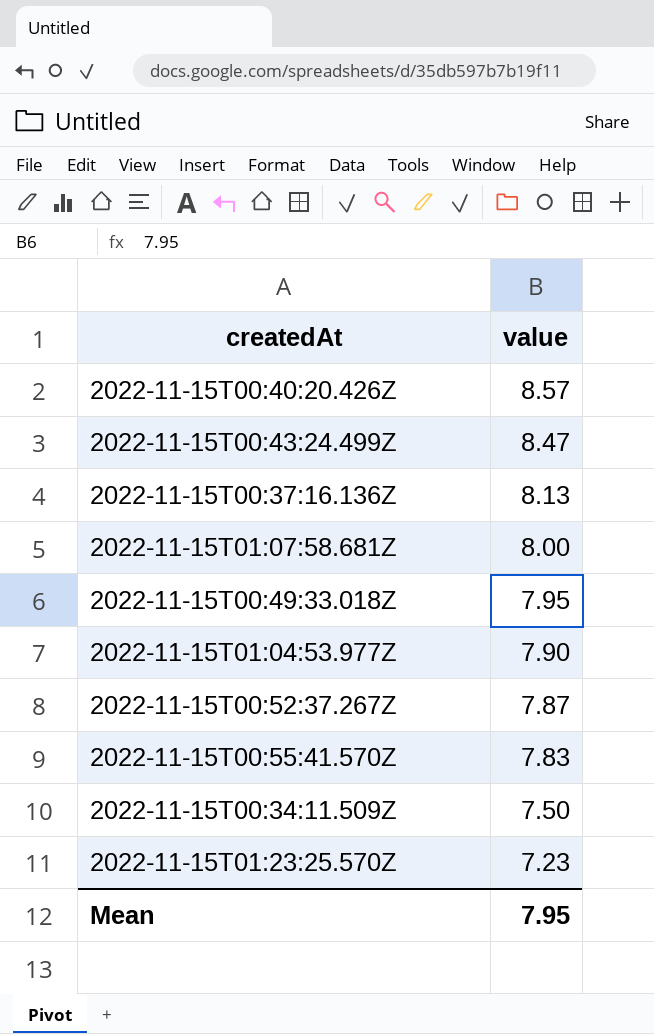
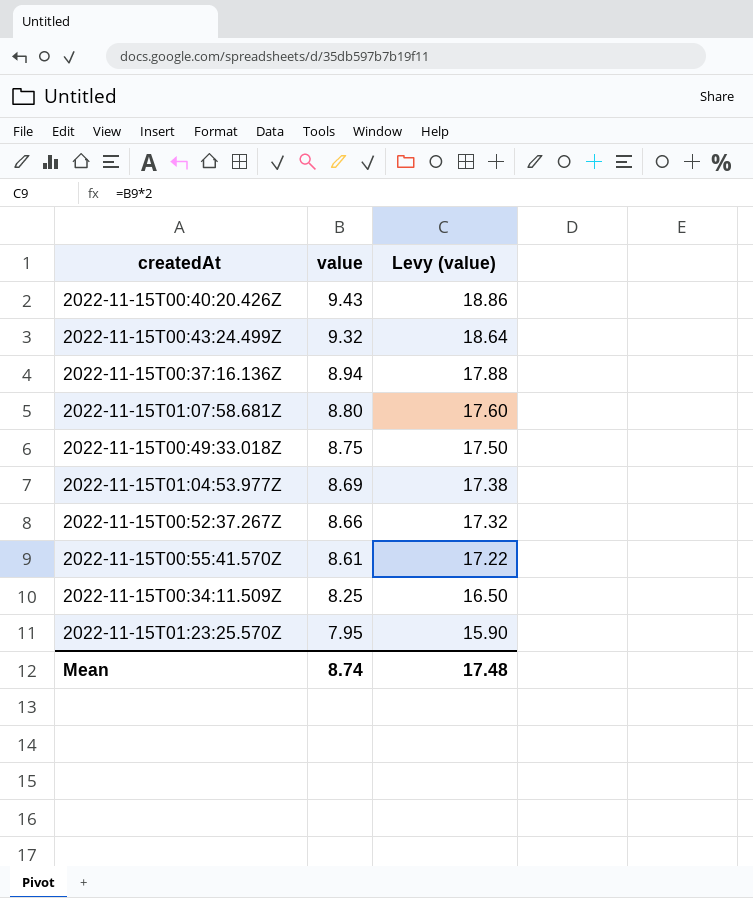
column Levy (value) | formula: none -> [value] * 2
2022-11-15T00:40:20.426Z | value: 8.57 -> 9.43
2022-11-15T00:43:24.499Z | value: 8.47 -> 9.32
2022-11-15T00:37:16.136Z | value: 8.13 -> 8.94
2022-11-15T01:07:58.681Z | value: 8.00 -> 8.80
2022-11-15T00:49:33.018Z | value: 7.95 -> 8.75
2022-11-15T01:04:53.977Z | value: 7.90 -> 8.69
2022-11-15T00:52:37.267Z | value: 7.87 -> 8.66
2022-11-15T00:55:41.570Z | value: 7.83 -> 8.61
2022-11-15T00:34:11.509Z | value: 7.50 -> 8.25
2022-11-15T01:23:25.570Z | value: 7.23 -> 7.95
Mean | value: 7.95 -> 8.74

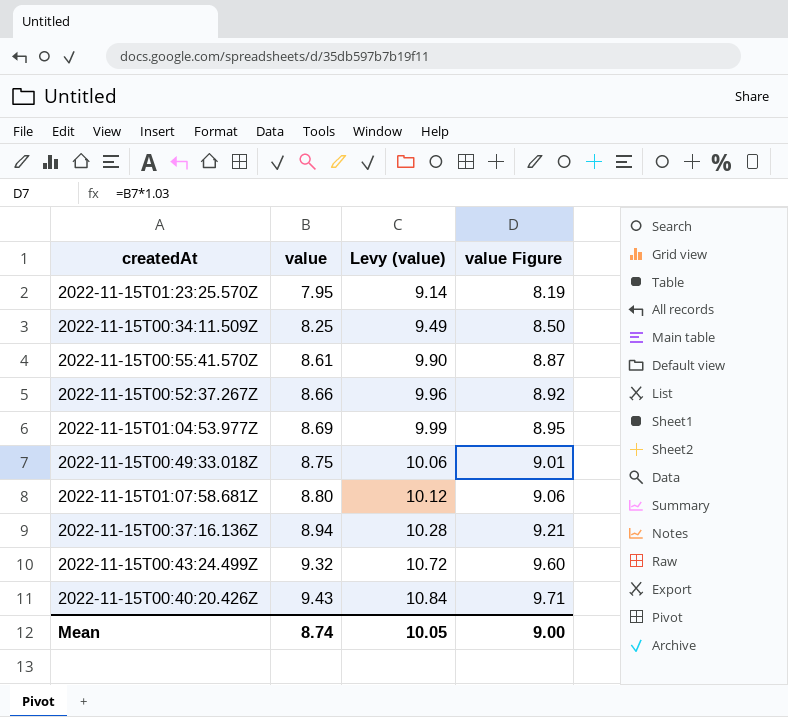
row order: value descending -> value ascending
column Levy (value) | formula: [value] * 2 -> [value] * 1.15
column value Figure | formula: none -> [value] * 1.03
Mean | Levy (value): 17.48 -> 10.05

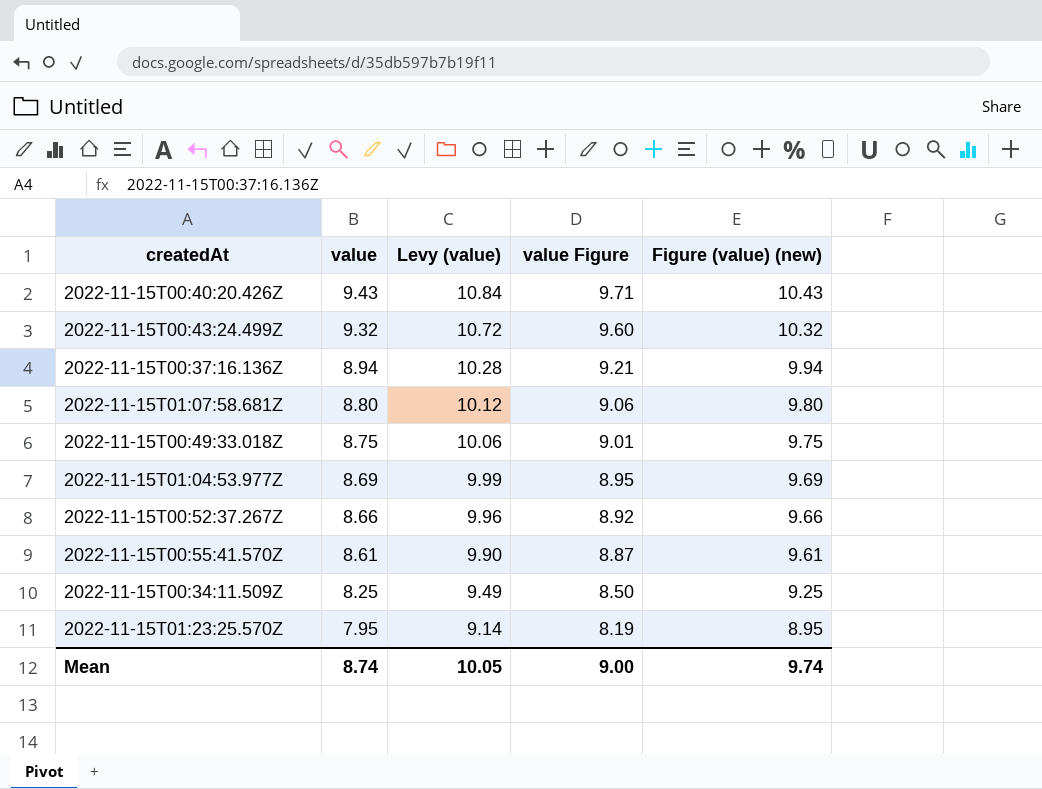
row order: value ascending -> value descending
column Figure (value) (new) | formula: none -> [value] + 1

